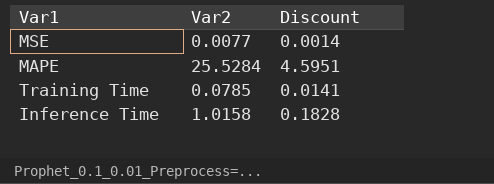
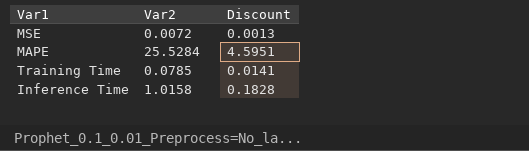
MSE | Var2: 0.0077 -> 0.0072
MSE | Discount: 0.0014 -> 0.0013

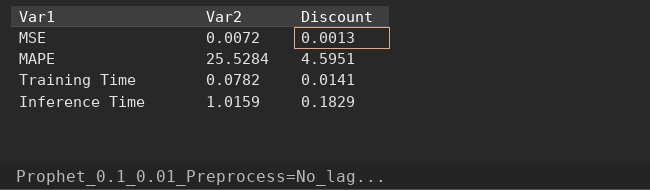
Training Time | Var2: 0.0785 -> 0.0782
Inference Time | Var2: 1.0158 -> 1.0159
Inference Time | Discount: 0.1828 -> 0.1829

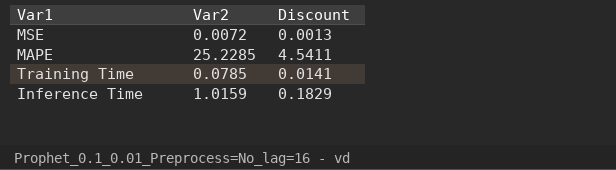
MAPE | Var2: 25.5284 -> 25.2285
MAPE | Discount: 4.5951 -> 4.5411
Training Time | Var2: 0.0782 -> 0.0785

